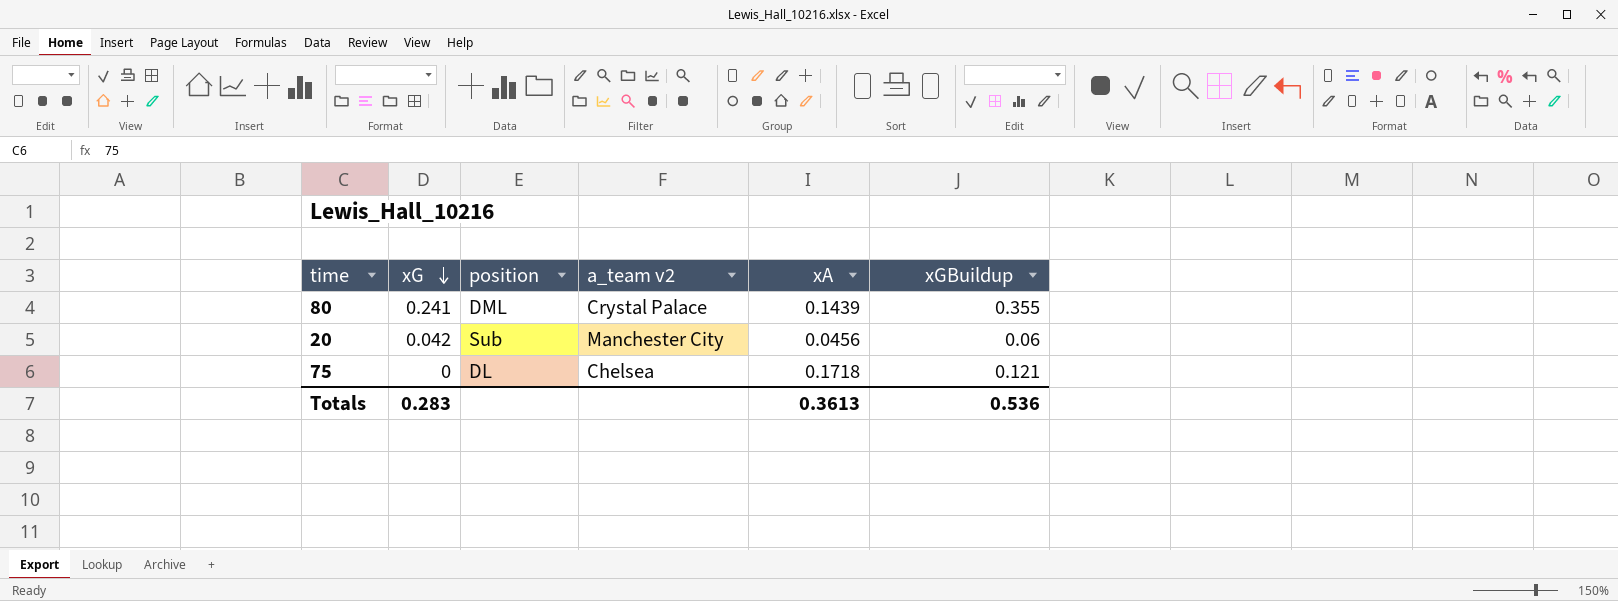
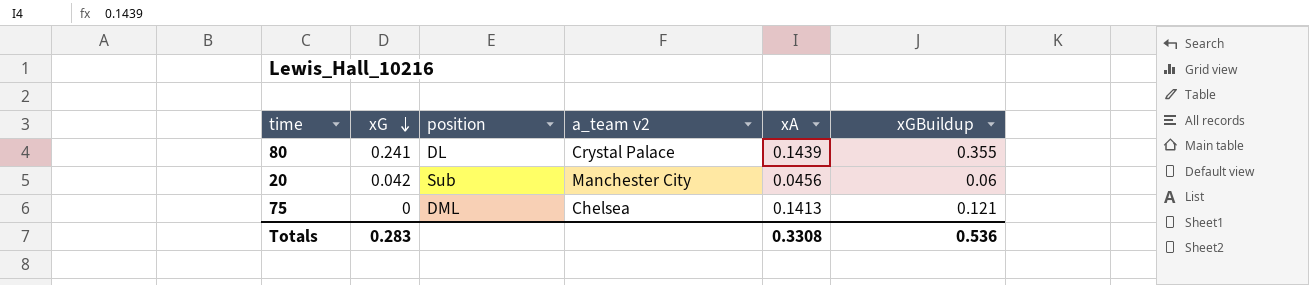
80 | position: DML -> DL
75 | position: DL -> DML
75 | xA: 0.1718 -> 0.1413
Totals | xA: 0.3613 -> 0.3308

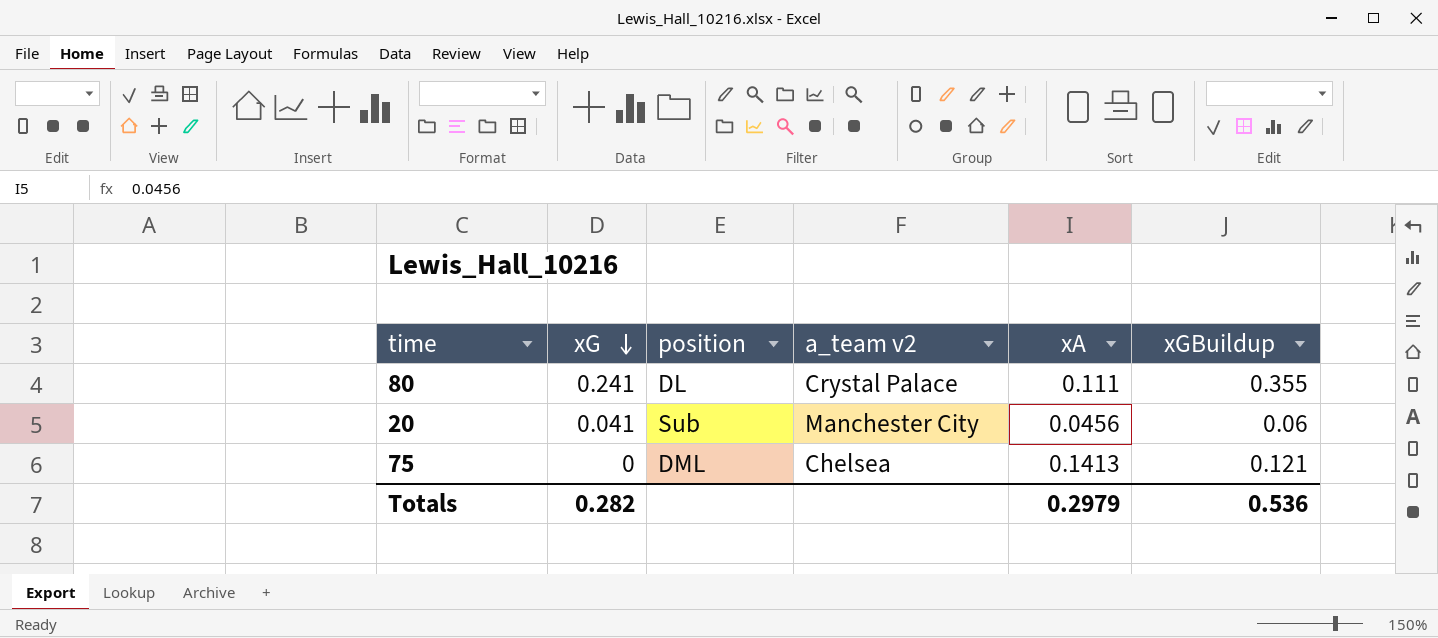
80 | xA: 0.1439 -> 0.111
20 | xG: 0.042 -> 0.041
Totals | xG: 0.283 -> 0.282
Totals | xA: 0.3308 -> 0.2979

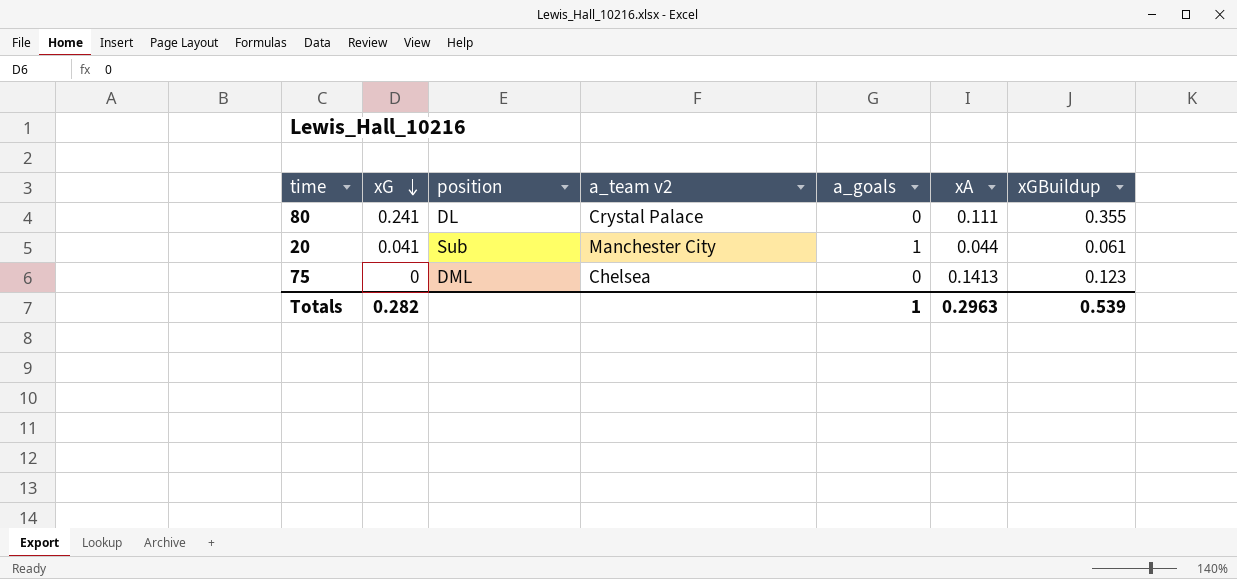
column a_goals | position: none -> 5
20 | xA: 0.0456 -> 0.044
20 | xGBuildup: 0.06 -> 0.061
75 | xGBuildup: 0.121 -> 0.123
Totals | xA: 0.2979 -> 0.2963
Totals | xGBuildup: 0.536 -> 0.539

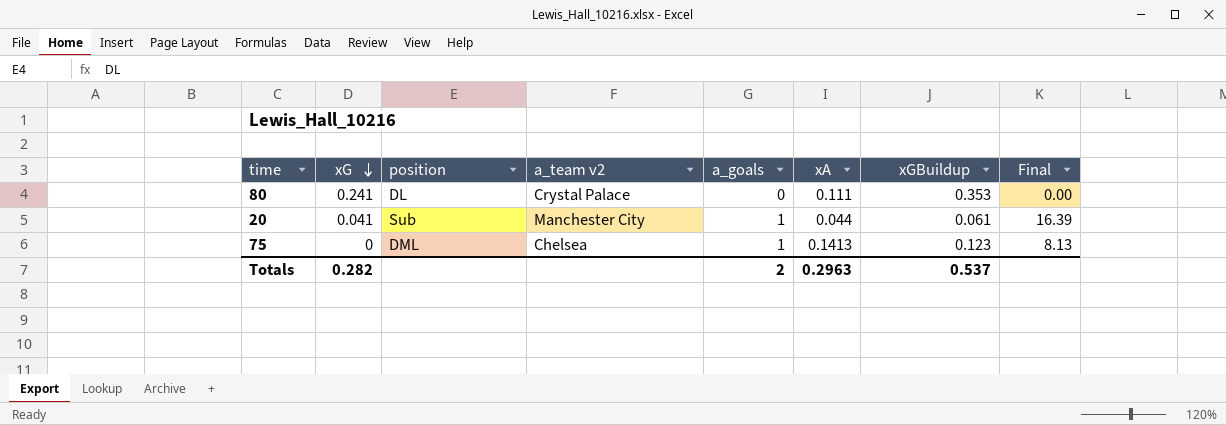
column Final | formula: none -> [a_goals] / [xGBuildup]
80 | xGBuildup: 0.355 -> 0.353
75 | a_goals: 0 -> 1
Totals | a_goals: 1 -> 2
Totals | xGBuildup: 0.539 -> 0.537

